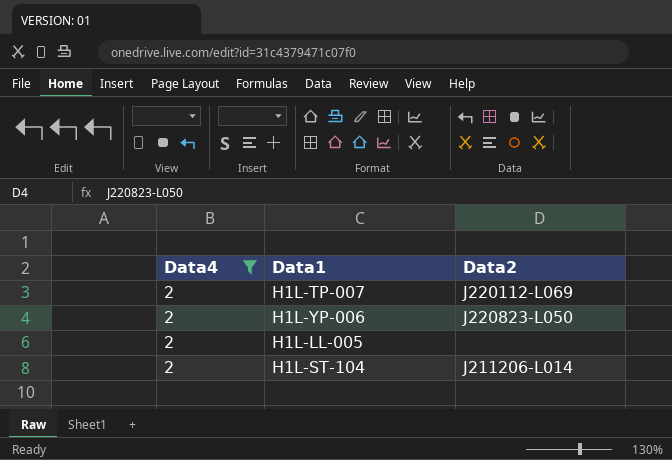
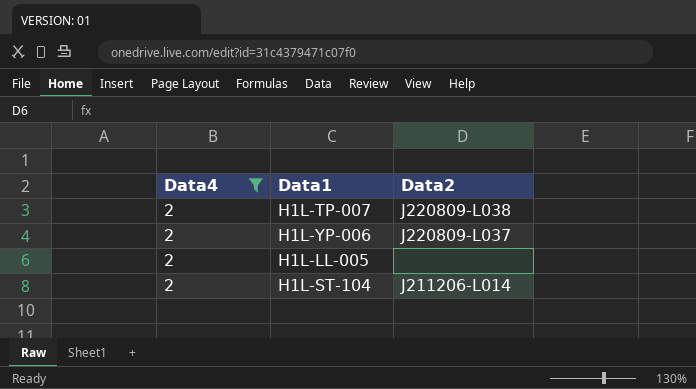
H1L-TP-007 | Data2: J220112-L069 -> J220809-L038
H1L-YP-006 | Data2: J220823-L050 -> J220809-L037

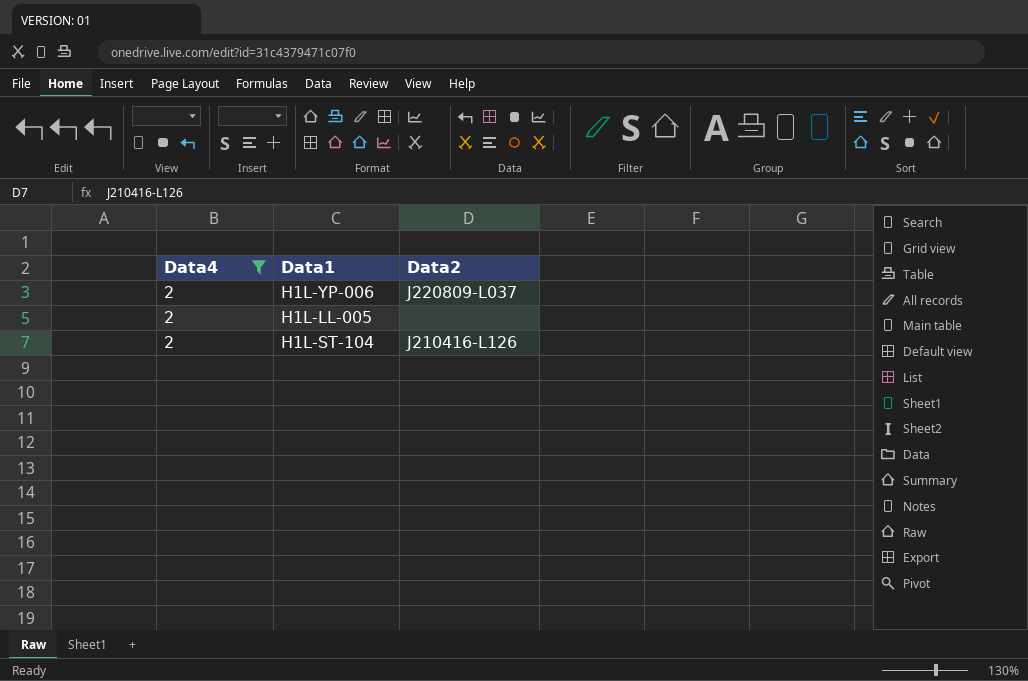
row H1L-TP-007: 2 | J220809-L038 -> none
H1L-ST-104 | Data2: J211206-L014 -> J210416-L126

